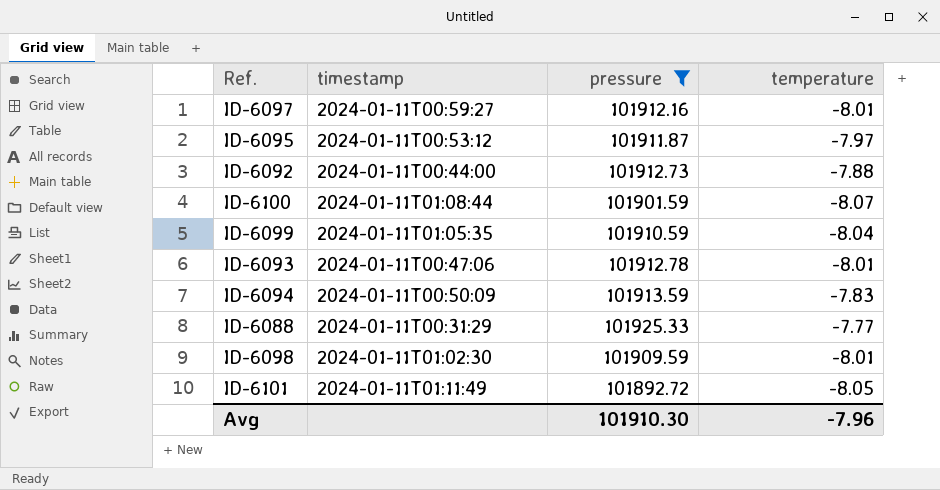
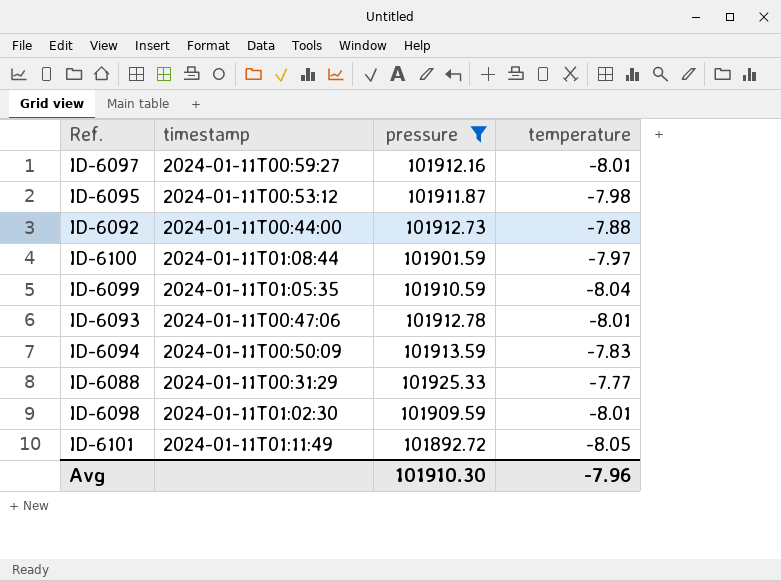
ID-6095 | temperature: -7.97 -> -7.98
ID-6100 | temperature: -8.07 -> -7.97

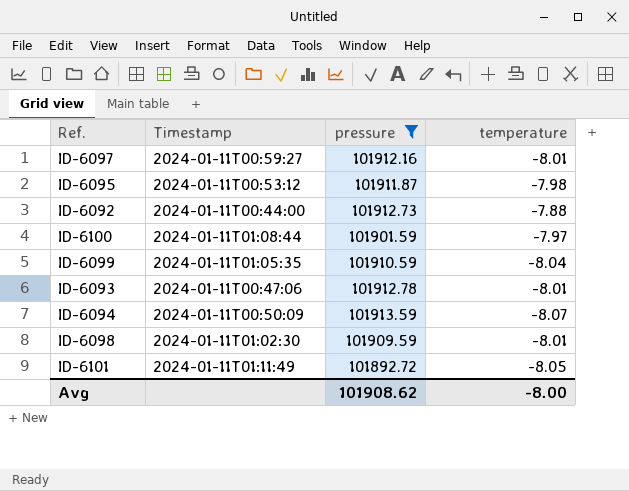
column name: timestamp -> Timestamp
row ID-6088: 2024-01-11T00:31:29 | 101925.33 | -7.77 -> none
ID-6094 | temperature: -7.83 -> -8.07
Avg | pressure: 101910.30 -> 101908.62
Avg | temperature: -7.96 -> -8.00

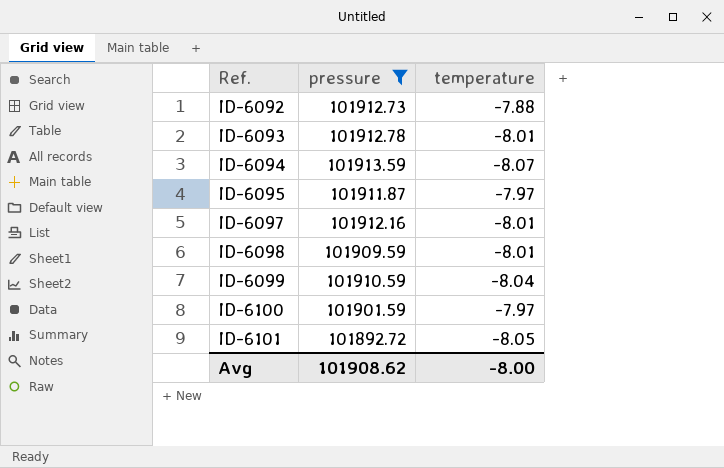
row order: none -> Ref. ascending
column Timestamp | position: 2 -> none
ID-6095 | temperature: -7.98 -> -7.97

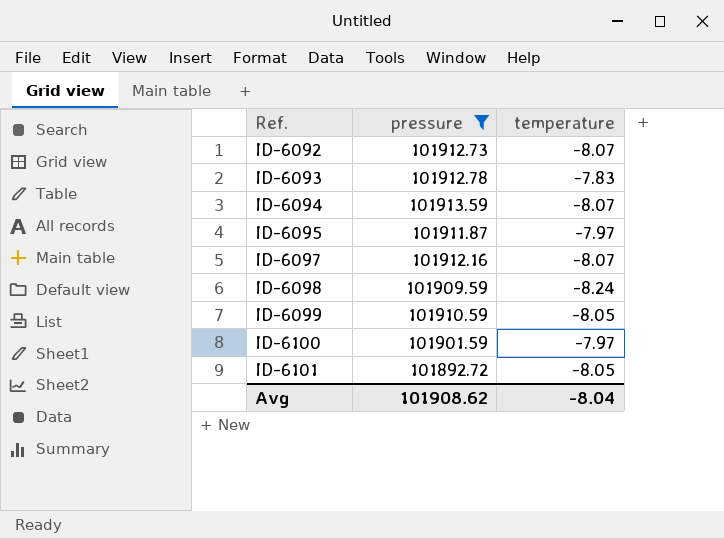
ID-6092 | temperature: -7.88 -> -8.07
ID-6093 | temperature: -8.01 -> -7.83
ID-6097 | temperature: -8.01 -> -8.07
ID-6098 | temperature: -8.01 -> -8.24
ID-6099 | temperature: -8.04 -> -8.05
Avg | temperature: -8.00 -> -8.04

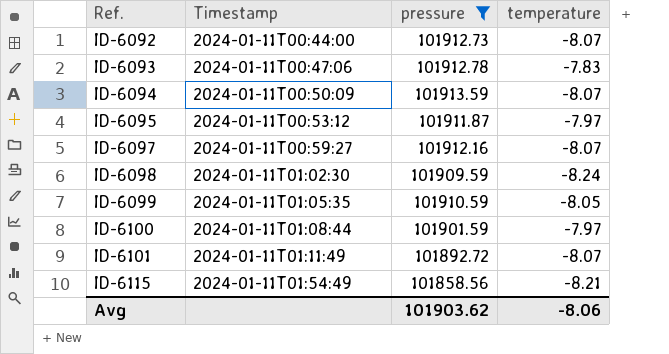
column Timestamp | position: none -> 2
ID-6101 | temperature: -8.05 -> -8.07
row ID-6115: none -> 2024-01-11T01:54:49 | 101858.56 | -8.21
Avg | pressure: 101908.62 -> 101903.62
Avg | temperature: -8.04 -> -8.06

